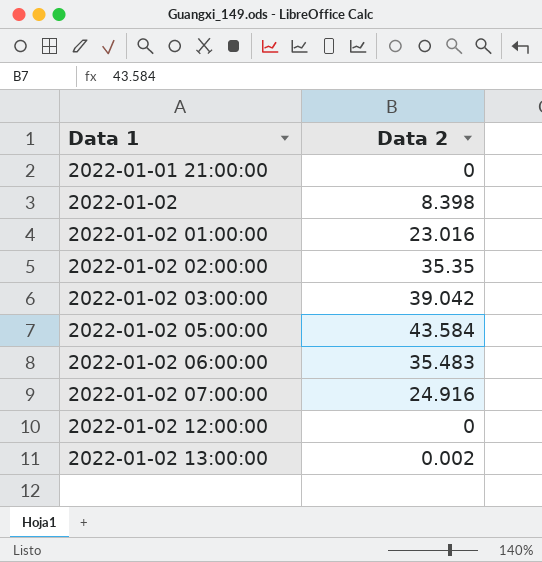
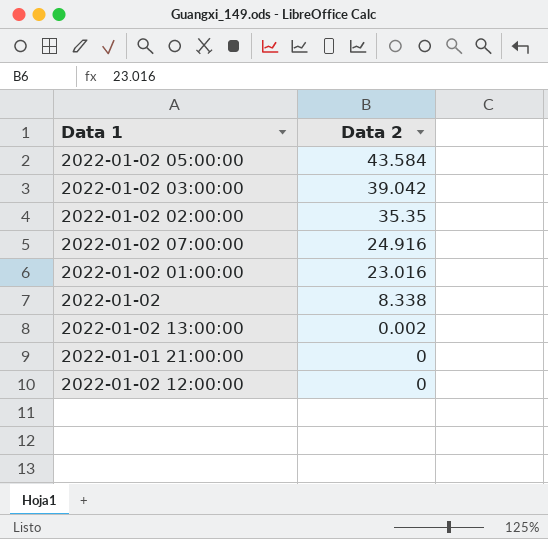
row order: Data 1 ascending -> Data 2 descending
row 2022-01-02 06:00:00: 35.483 -> none
2022-01-02 | Data 2: 8.398 -> 8.338

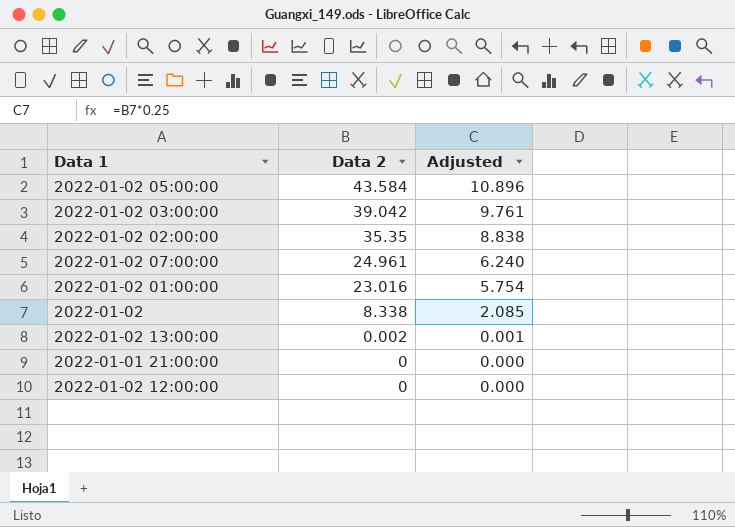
column Adjusted | formula: none -> [Data 2] * 0.25
2022-01-02 07:00:00 | Data 2: 24.916 -> 24.961

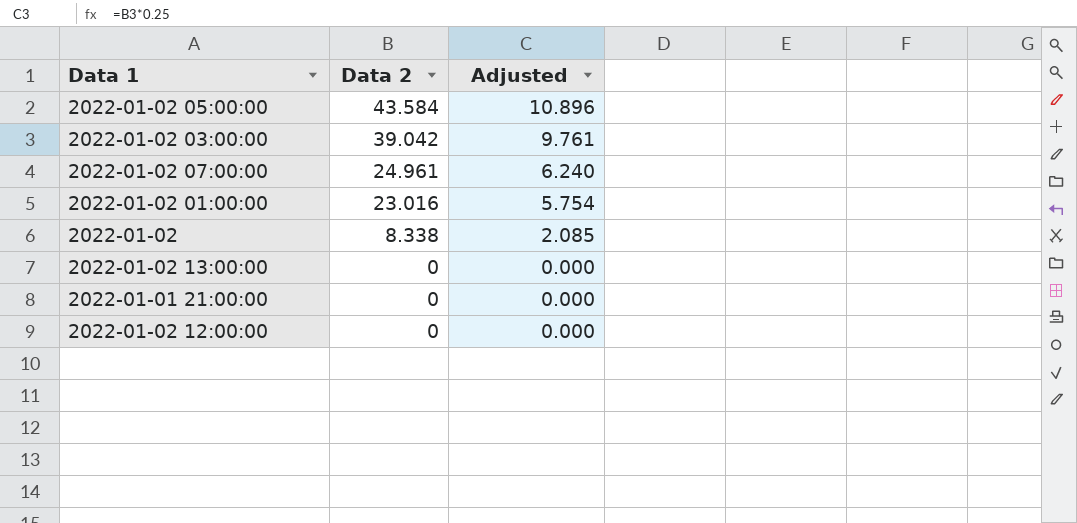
row 2022-01-02 02:00:00: 35.35 | 8.838 -> none
2022-01-02 13:00:00 | Data 2: 0.002 -> 0
2022-01-02 13:00:00 | Adjusted: 0.001 -> 0.000

